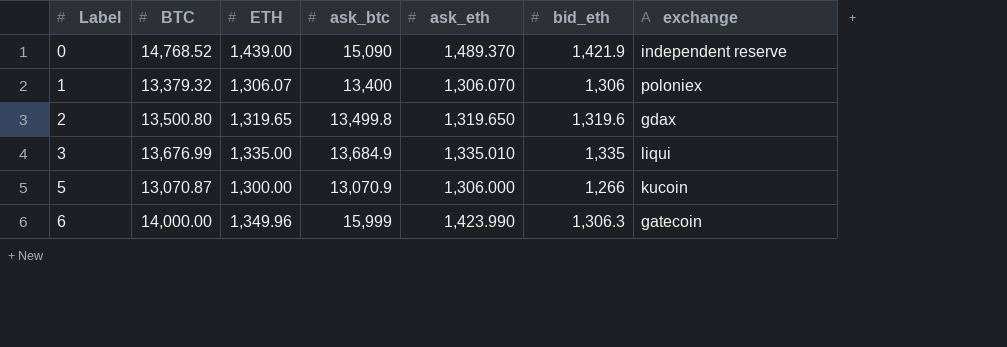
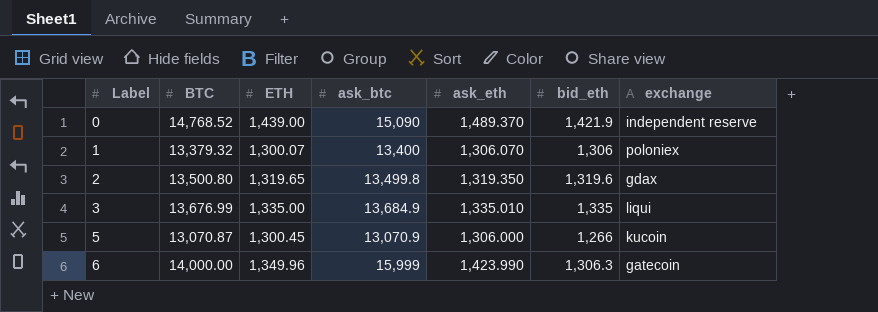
1 | ETH: 1,306.07 -> 1,300.07
2 | ask_eth: 1,319.650 -> 1,319.350
5 | ETH: 1,300.00 -> 1,300.45

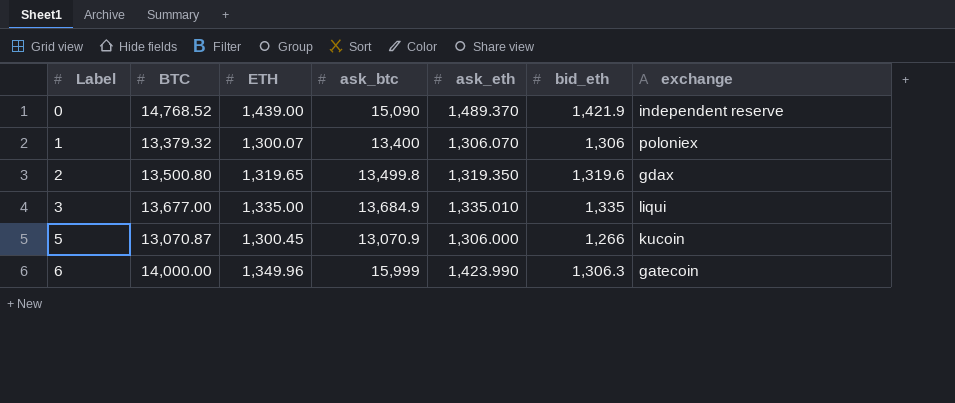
3 | BTC: 13,676.99 -> 13,677.00

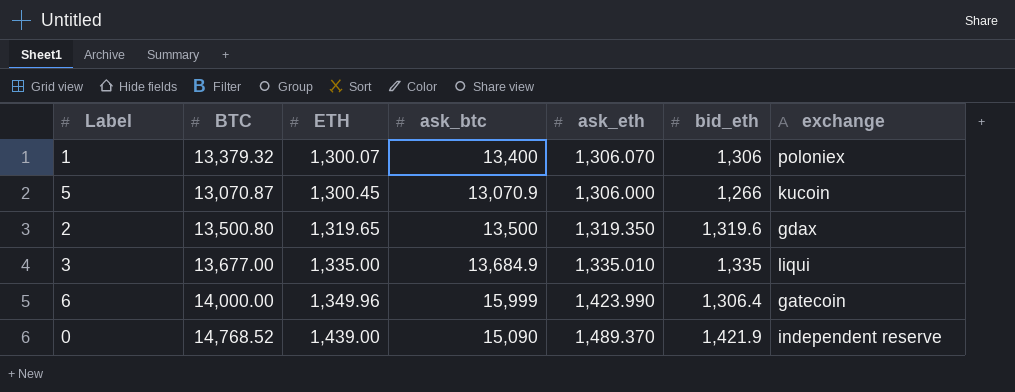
row order: Label ascending -> ETH ascending
2 | ask_btc: 13,499.8 -> 13,500
6 | bid_eth: 1,306.3 -> 1,306.4

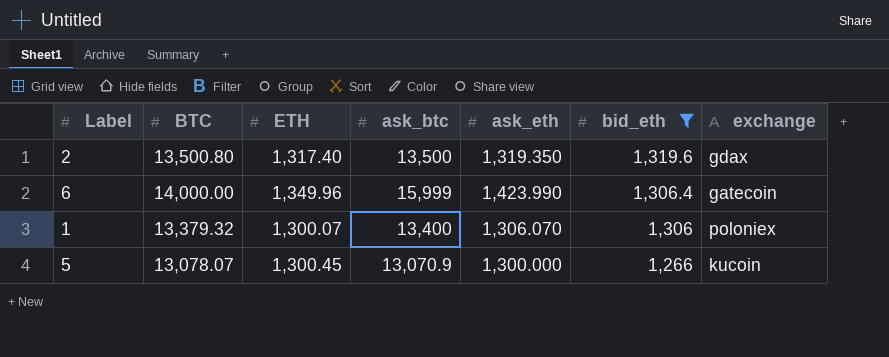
filter: none -> bid_eth <= 1,319.6
row order: ETH ascending -> bid_eth descending
2 | ETH: 1,319.65 -> 1,317.40
5 | BTC: 13,070.87 -> 13,078.07
5 | ask_eth: 1,306.000 -> 1,300.000

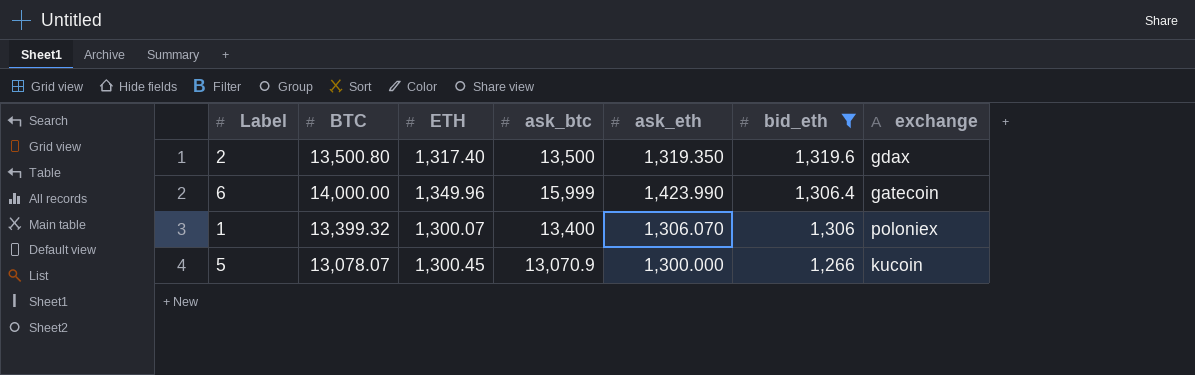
1 | BTC: 13,379.32 -> 13,399.32

